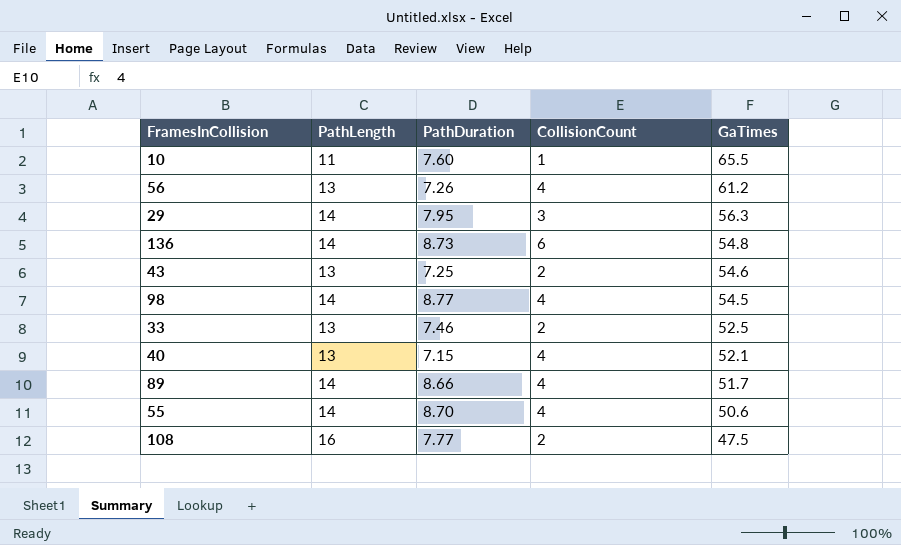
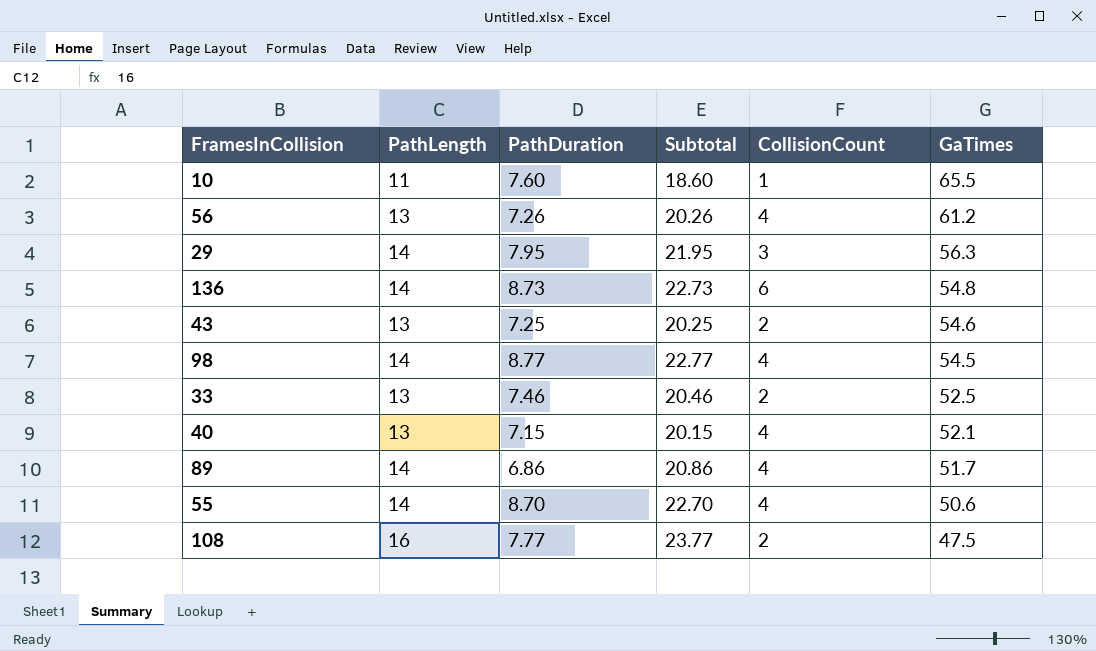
column Subtotal | formula: none -> [PathLength] + [PathDuration]
89 | PathDuration: 8.66 -> 6.86

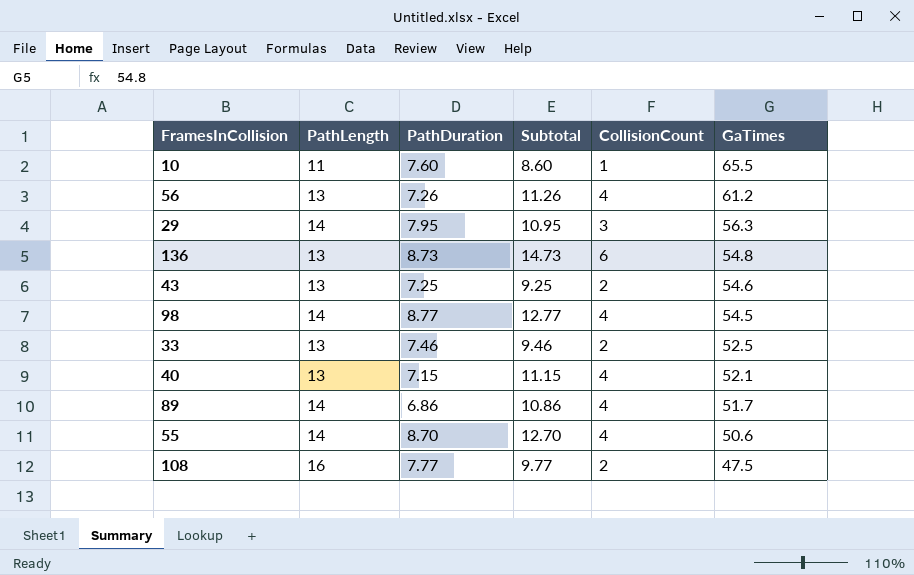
column Subtotal | formula: [PathLength] + [PathDuration] -> [PathDuration] + [CollisionCount]
136 | PathLength: 14 -> 13

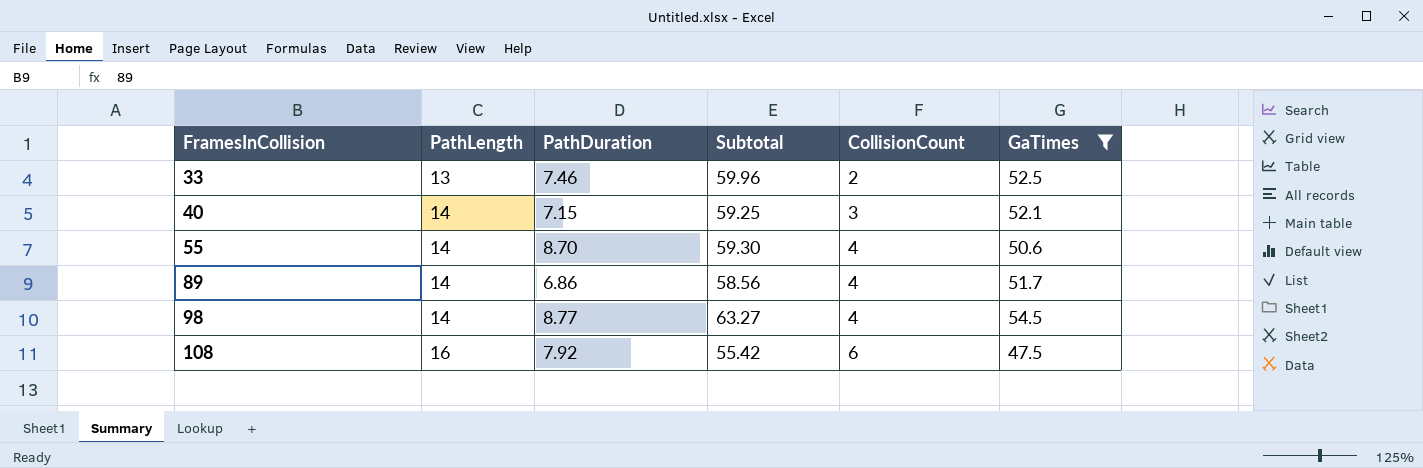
filter: none -> GaTimes <= 54.5
row order: GaTimes descending -> FramesInCollision ascending
column Subtotal | formula: [PathDuration] + [CollisionCount] -> [PathDuration] + [GaTimes]
40 | PathLength: 13 -> 14
40 | CollisionCount: 4 -> 3
108 | PathDuration: 7.77 -> 7.92
108 | CollisionCount: 2 -> 6

